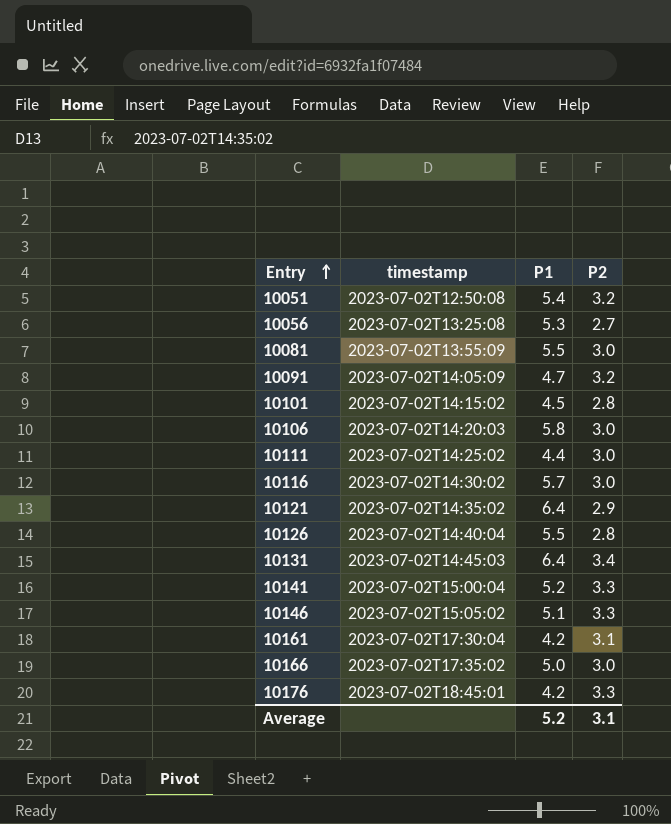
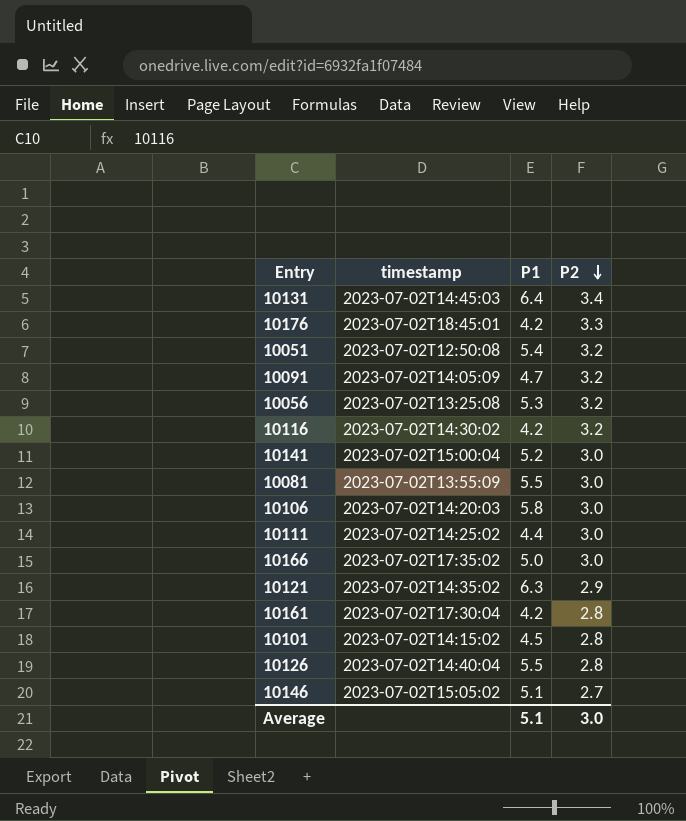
row order: Entry ascending -> P2 descending
10056 | P2: 2.7 -> 3.2
10116 | P1: 5.7 -> 4.2
10116 | P2: 3.0 -> 3.2
10141 | P2: 3.3 -> 3.0
10121 | P1: 6.4 -> 6.3
10161 | P2: 3.1 -> 2.8
10146 | P2: 3.3 -> 2.7
Average | P1: 5.2 -> 5.1
Average | P2: 3.1 -> 3.0

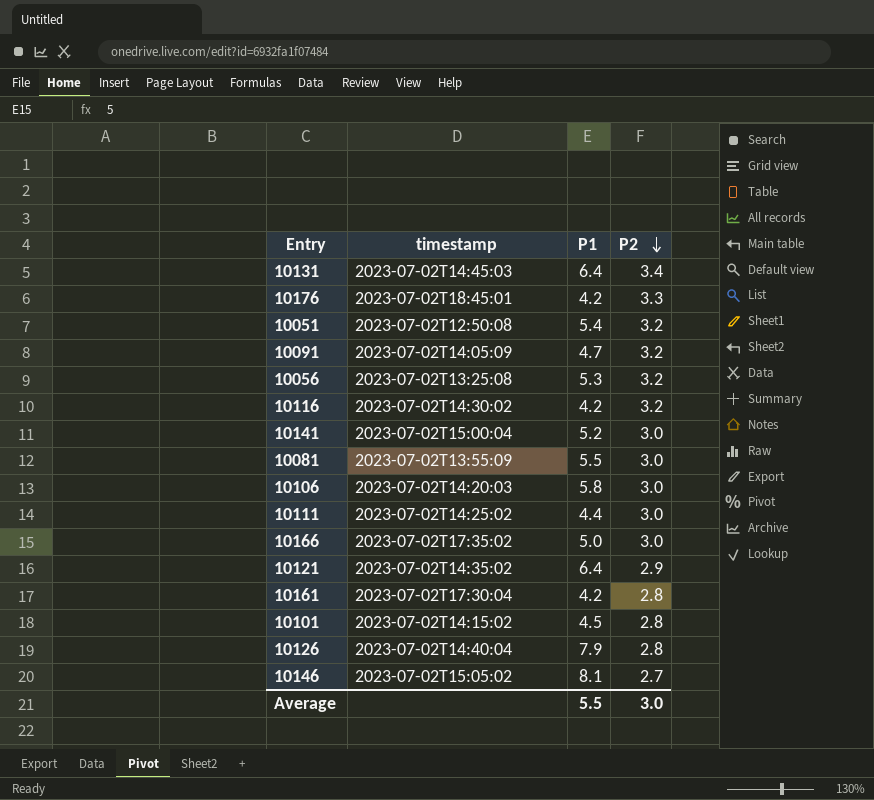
10121 | P1: 6.3 -> 6.4
10126 | P1: 5.5 -> 7.9
10146 | P1: 5.1 -> 8.1
Average | P1: 5.1 -> 5.5

